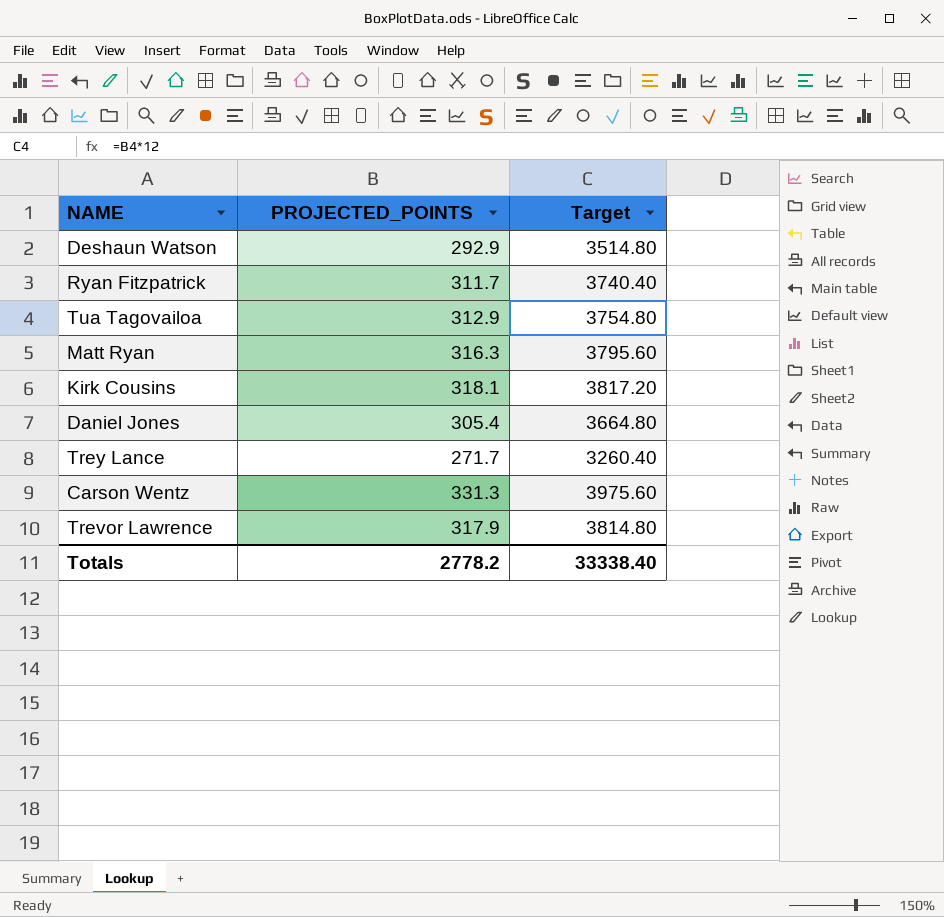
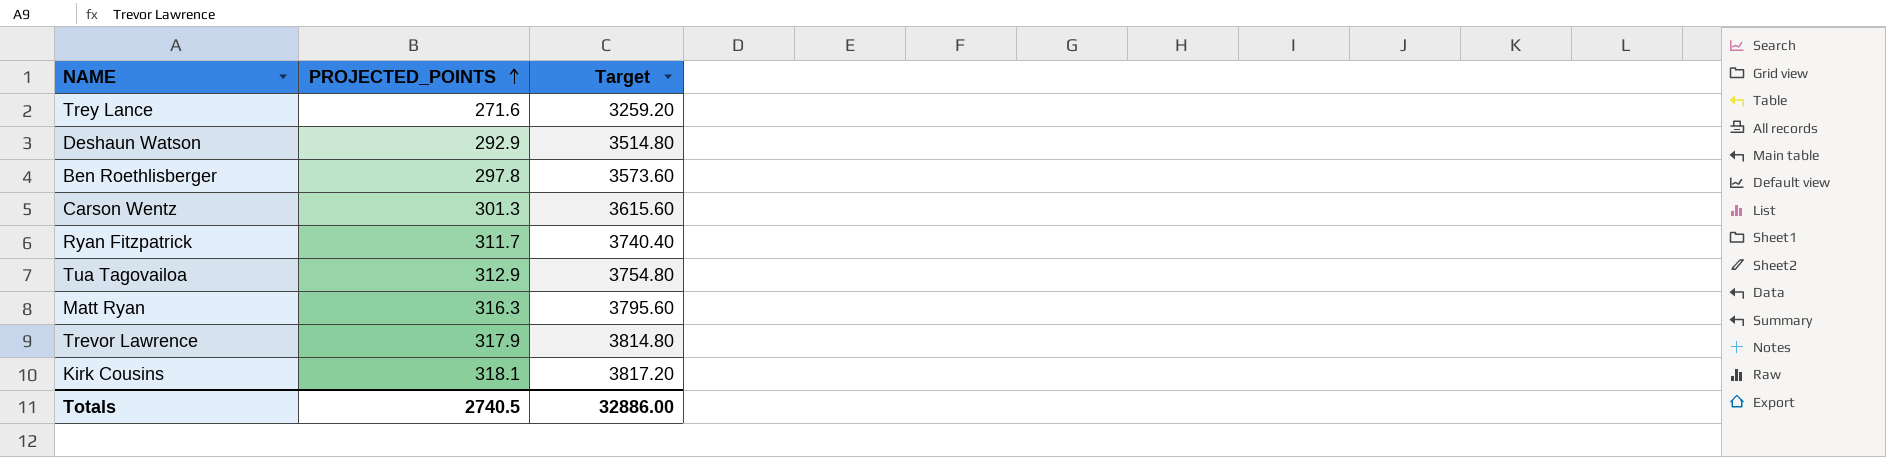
row order: none -> PROJECTED_POINTS ascending
row Daniel Jones: 305.4 | 3664.80 -> none
Trey Lance | PROJECTED_POINTS: 271.7 -> 271.6
Trey Lance | Target: 3260.40 -> 3259.20
row Ben Roethlisberger: none -> 297.8 | 3573.60
Carson Wentz | PROJECTED_POINTS: 331.3 -> 301.3
Carson Wentz | Target: 3975.60 -> 3615.60
Totals | PROJECTED_POINTS: 2778.2 -> 2740.5
Totals | Target: 33338.40 -> 32886.00

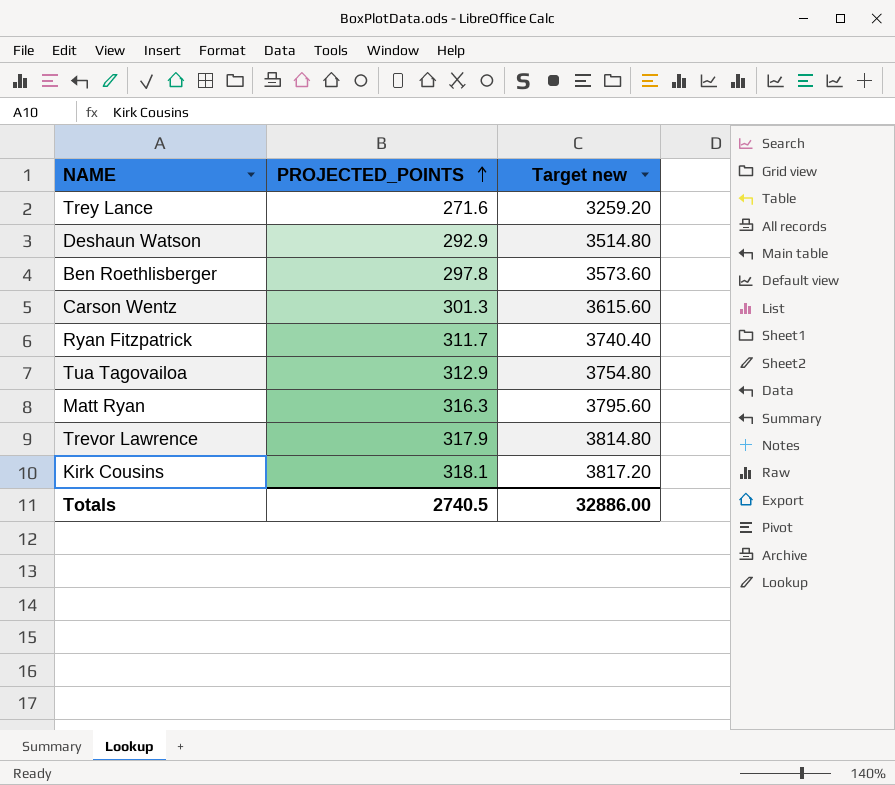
column name: Target -> Target new

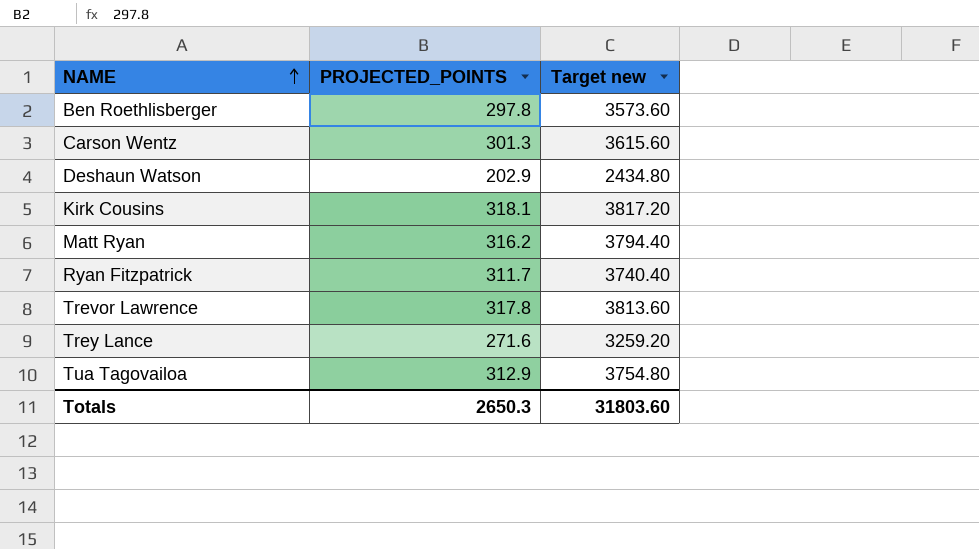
row order: PROJECTED_POINTS ascending -> NAME ascending
Deshaun Watson | PROJECTED_POINTS: 292.9 -> 202.9
Deshaun Watson | Target new: 3514.80 -> 2434.80
Matt Ryan | PROJECTED_POINTS: 316.3 -> 316.2
Matt Ryan | Target new: 3795.60 -> 3794.40
Trevor Lawrence | PROJECTED_POINTS: 317.9 -> 317.8
Trevor Lawrence | Target new: 3814.80 -> 3813.60
Totals | PROJECTED_POINTS: 2740.5 -> 2650.3
Totals | Target new: 32886.00 -> 31803.60

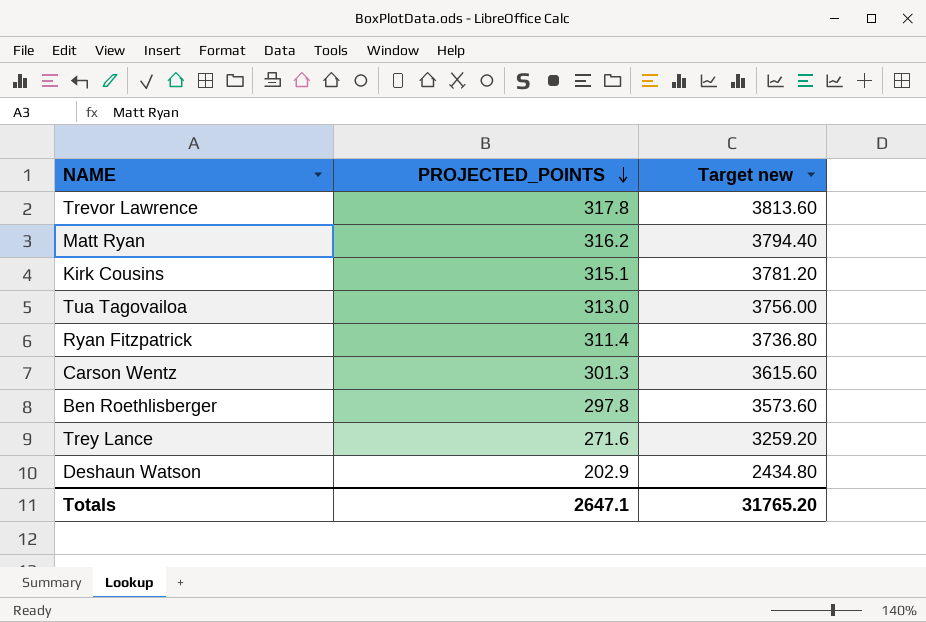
row order: NAME ascending -> PROJECTED_POINTS descending
Kirk Cousins | PROJECTED_POINTS: 318.1 -> 315.1
Kirk Cousins | Target new: 3817.20 -> 3781.20
Tua Tagovailoa | PROJECTED_POINTS: 312.9 -> 313.0
Tua Tagovailoa | Target new: 3754.80 -> 3756.00
Ryan Fitzpatrick | PROJECTED_POINTS: 311.7 -> 311.4
Ryan Fitzpatrick | Target new: 3740.40 -> 3736.80
Totals | PROJECTED_POINTS: 2650.3 -> 2647.1
Totals | Target new: 31803.60 -> 31765.20

